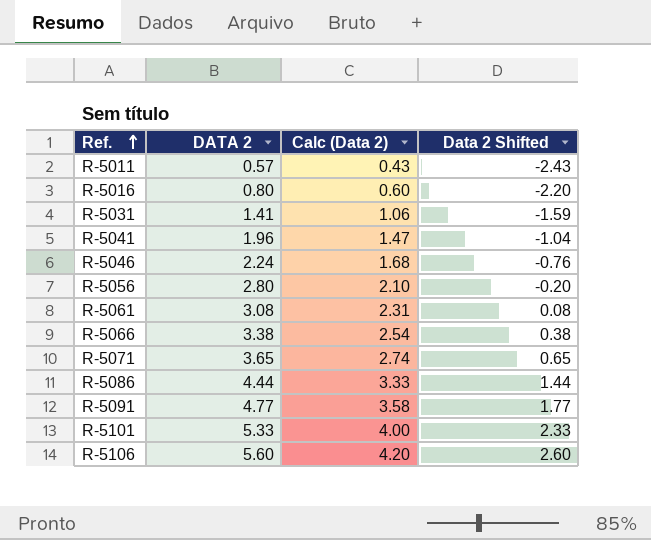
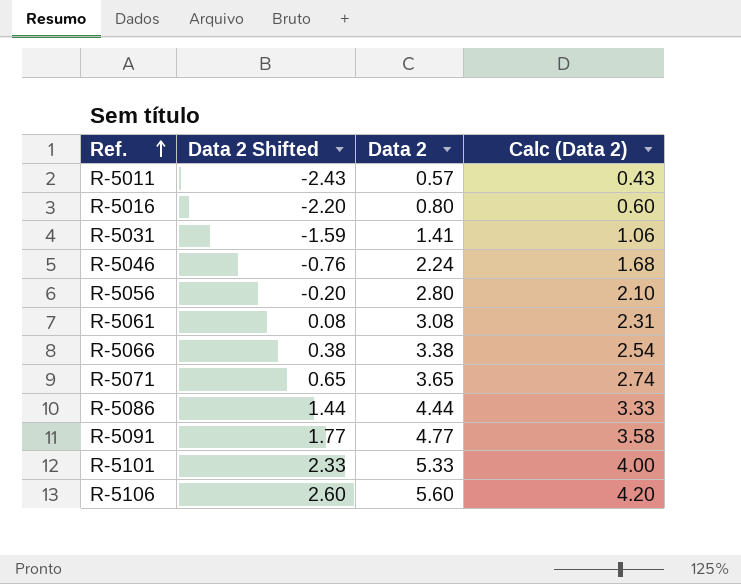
column Data 2 Shifted | position: 4 -> 2
column name: DATA 2 -> Data 2
row R-5041: 1.96 | 1.47 | -1.04 -> none

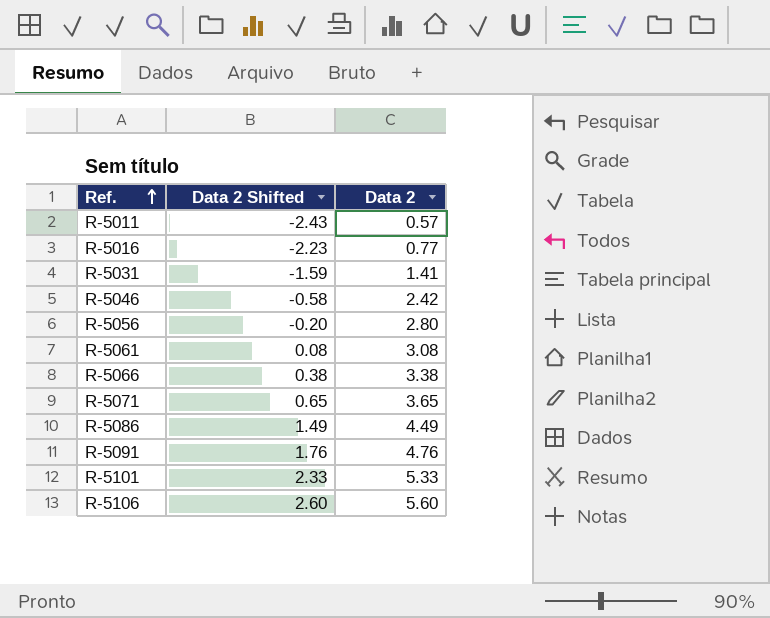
column Calc (Data 2) | formula: [Data 2] * 0.75 -> none
R-5016 | Data 2 Shifted: -2.20 -> -2.23
R-5016 | Data 2: 0.80 -> 0.77
R-5046 | Data 2 Shifted: -0.76 -> -0.58
R-5046 | Data 2: 2.24 -> 2.42
R-5086 | Data 2 Shifted: 1.44 -> 1.49
R-5086 | Data 2: 4.44 -> 4.49
R-5091 | Data 2 Shifted: 1.77 -> 1.76
R-5091 | Data 2: 4.77 -> 4.76

